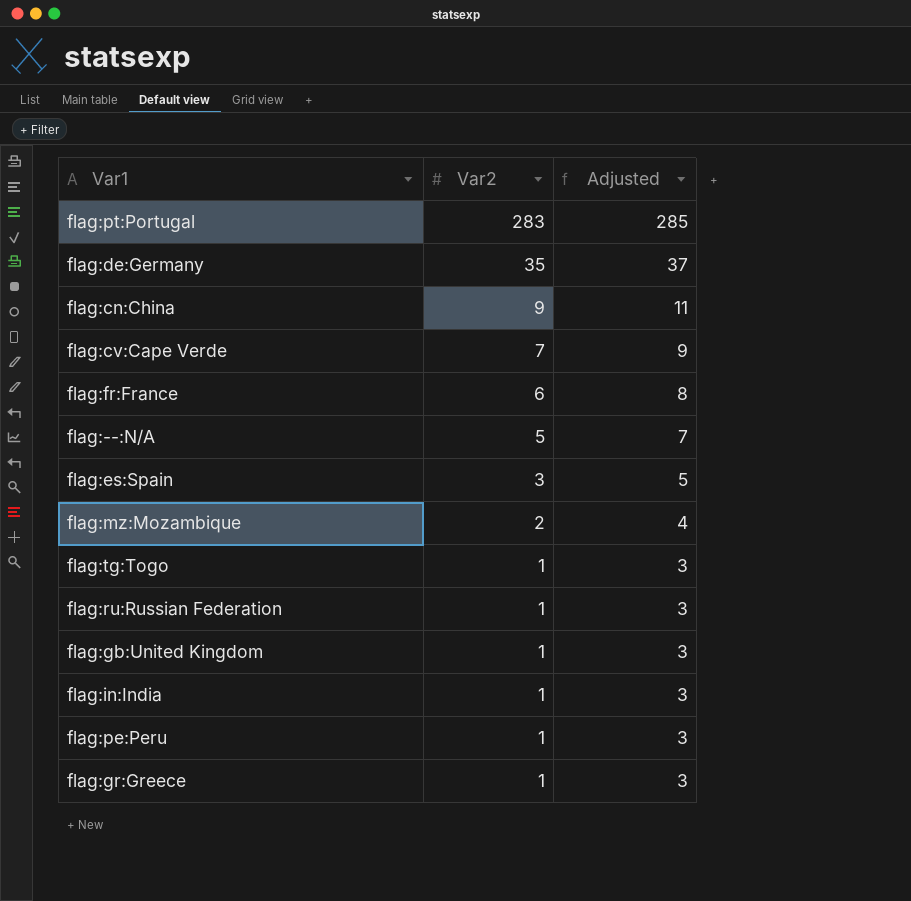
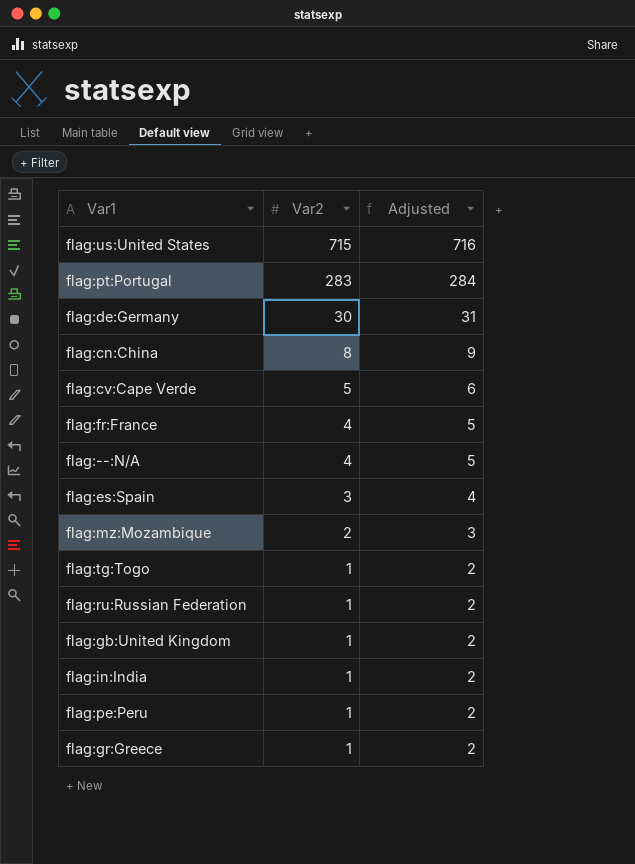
column Adjusted | formula: [Var2] + 2 -> [Var2] + 1
row flag:us:United States: none -> 715 | 716
flag:de:Germany | Var2: 35 -> 30
flag:cn:China | Var2: 9 -> 8
flag:cv:Cape Verde | Var2: 7 -> 5
flag:fr:France | Var2: 6 -> 4
flag:--:N/A | Var2: 5 -> 4

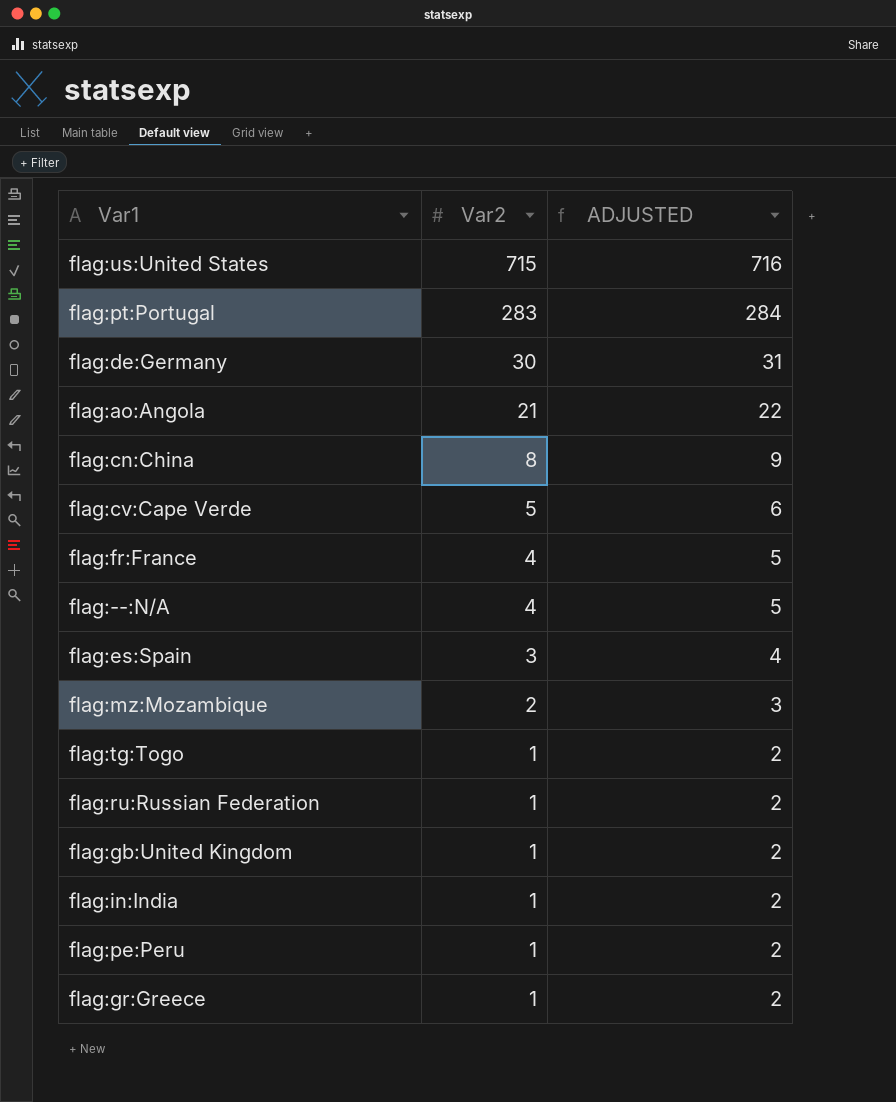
column name: Adjusted -> ADJUSTED
row flag:ao:Angola: none -> 21 | 22

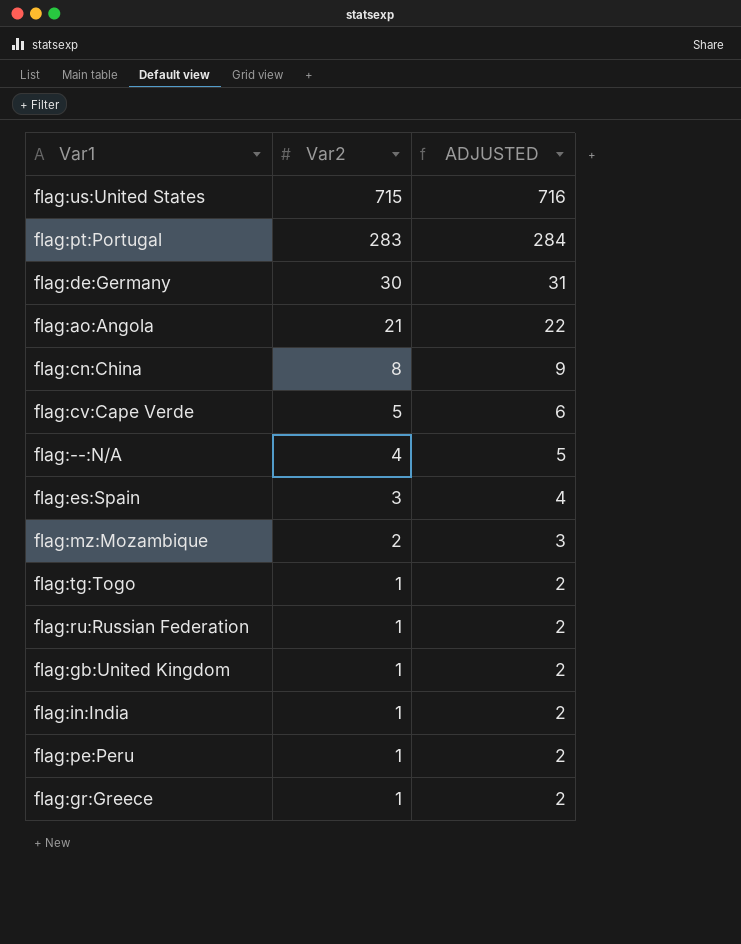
row flag:fr:France: 4 | 5 -> none

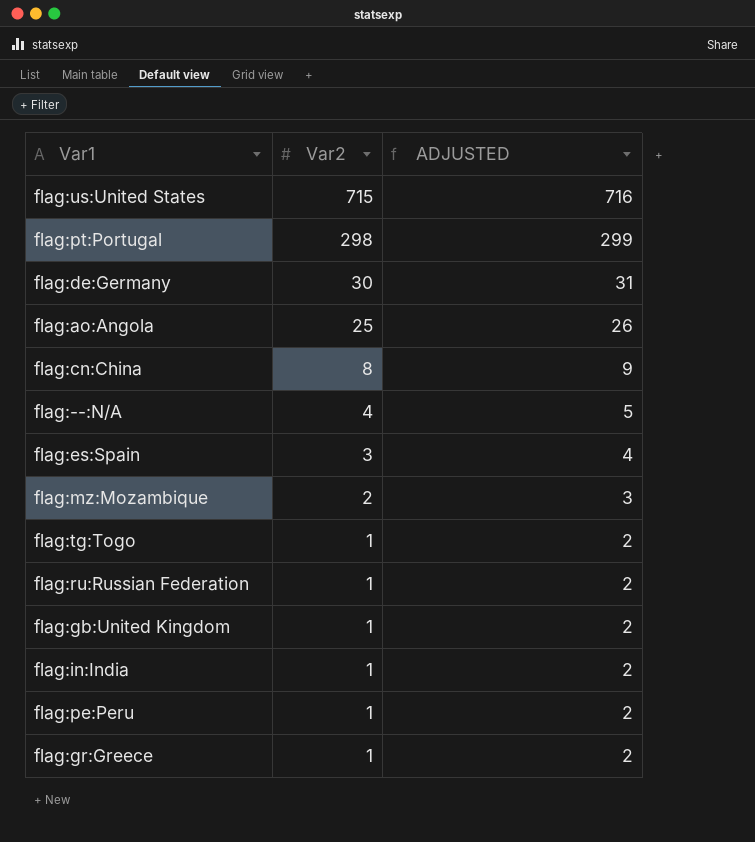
row flag:cv:Cape Verde: 5 | 6 -> none
flag:pt:Portugal | Var2: 283 -> 298
flag:pt:Portugal | ADJUSTED: 284 -> 299
flag:ao:Angola | Var2: 21 -> 25
flag:ao:Angola | ADJUSTED: 22 -> 26

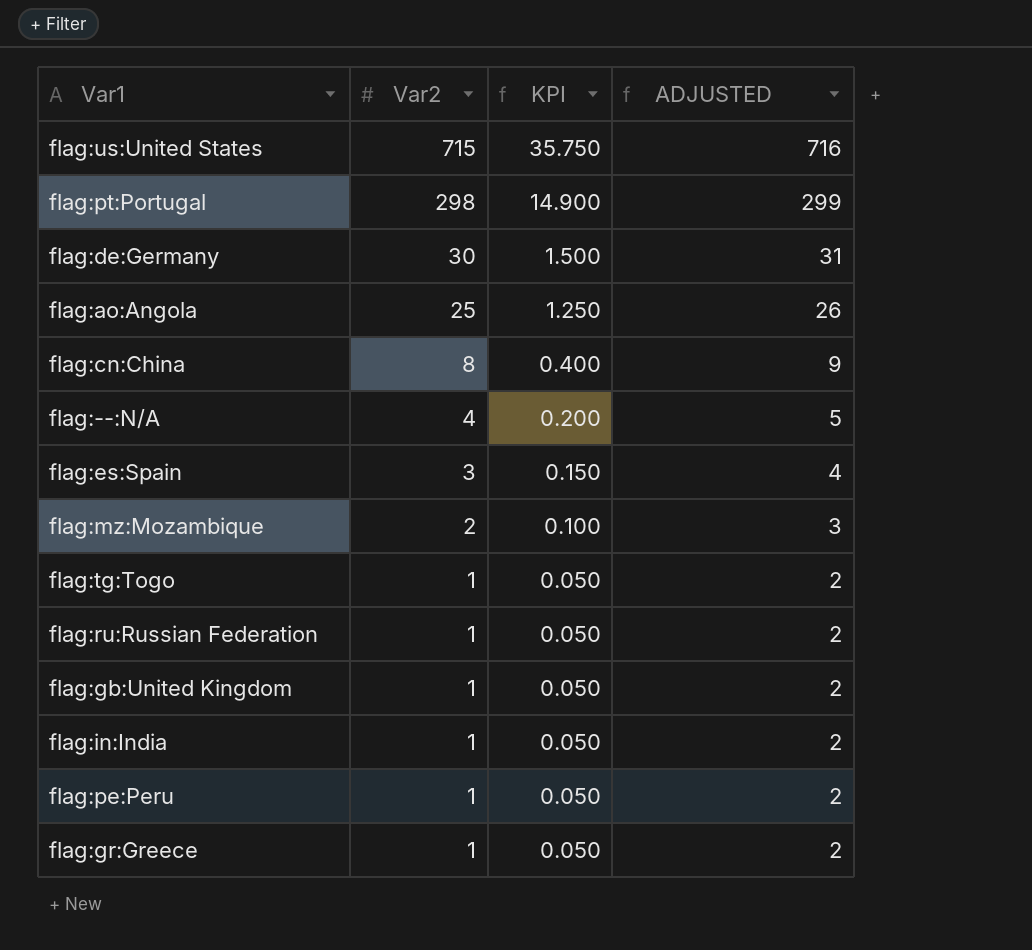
column KPI | formula: none -> [Var2] * 0.05

